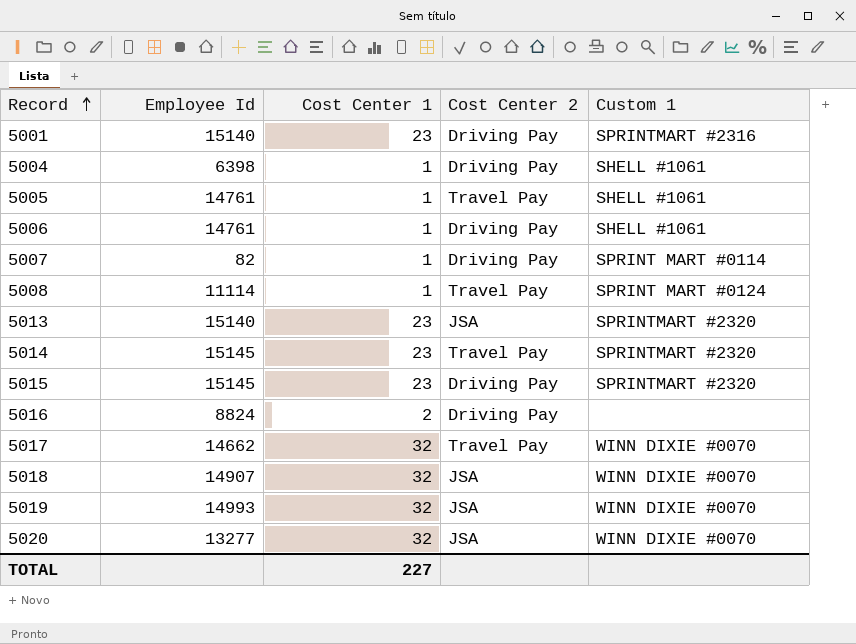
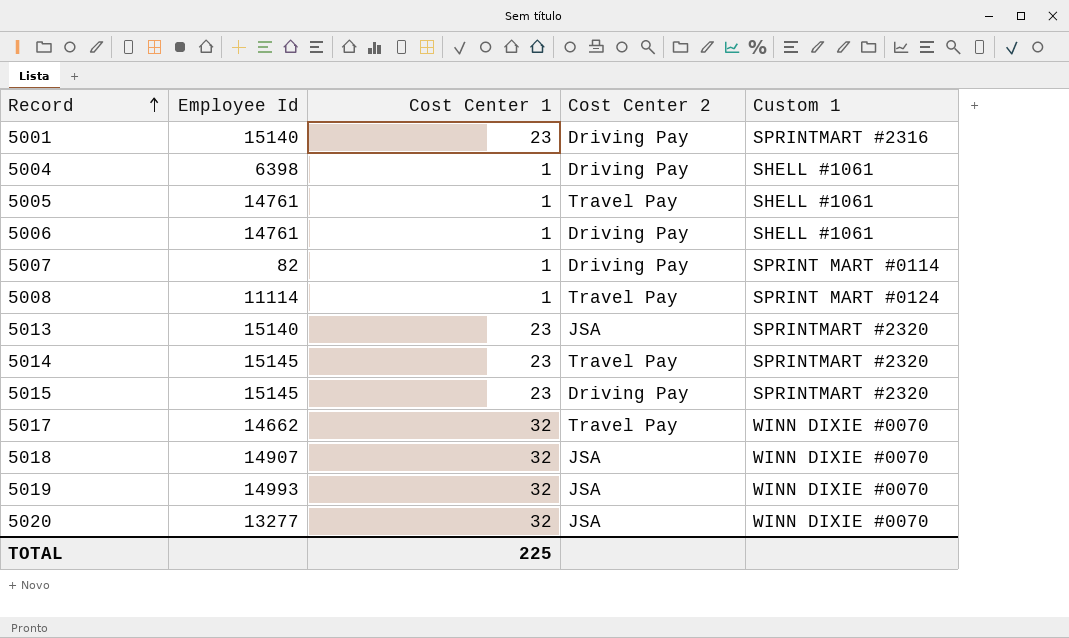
row 5016: 8824 | 2 | Driving Pay | none -> none
TOTAL | Cost Center 1: 227 -> 225

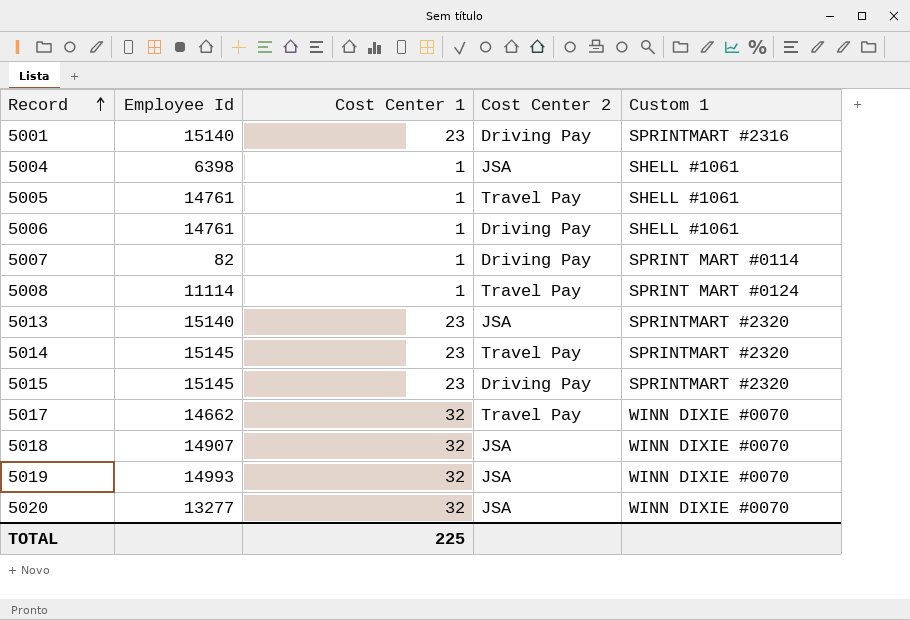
5004 | Cost Center 2: Driving Pay -> JSA

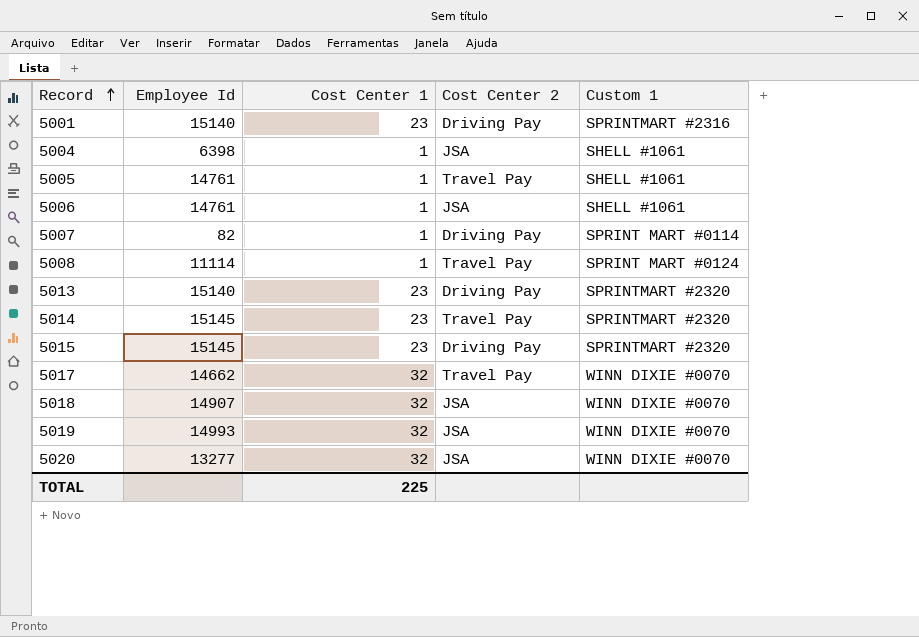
5006 | Cost Center 2: Driving Pay -> JSA
5013 | Cost Center 2: JSA -> Driving Pay

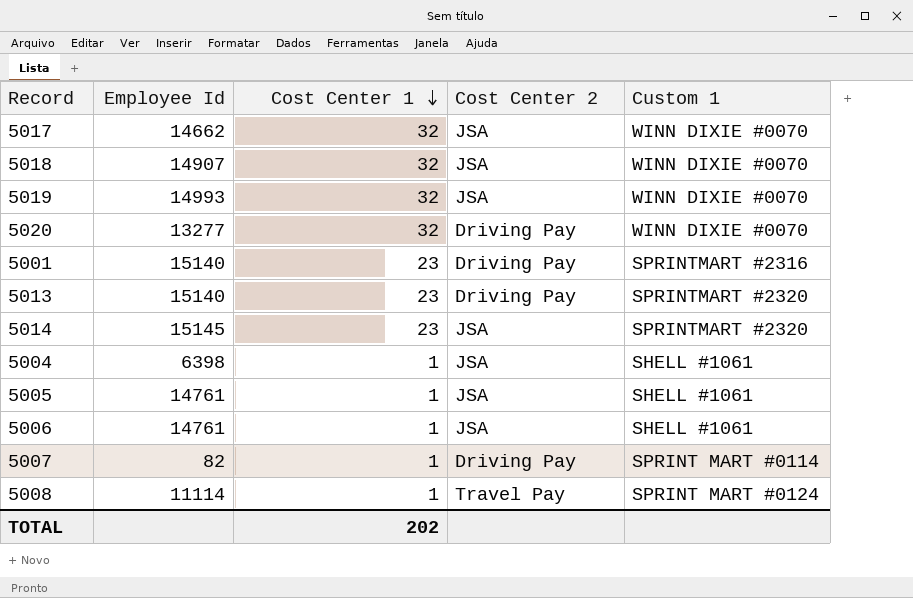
row order: Record ascending -> Cost Center 1 descending
row 5015: 15145 | 23 | Driving Pay | SPRINTMART #2320 -> none
5017 | Cost Center 2: Travel Pay -> JSA
5020 | Cost Center 2: JSA -> Driving Pay
5014 | Cost Center 2: Travel Pay -> JSA
5005 | Cost Center 2: Travel Pay -> JSA
TOTAL | Cost Center 1: 225 -> 202

